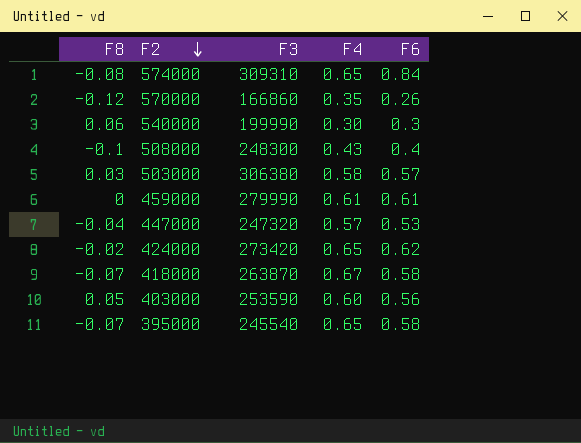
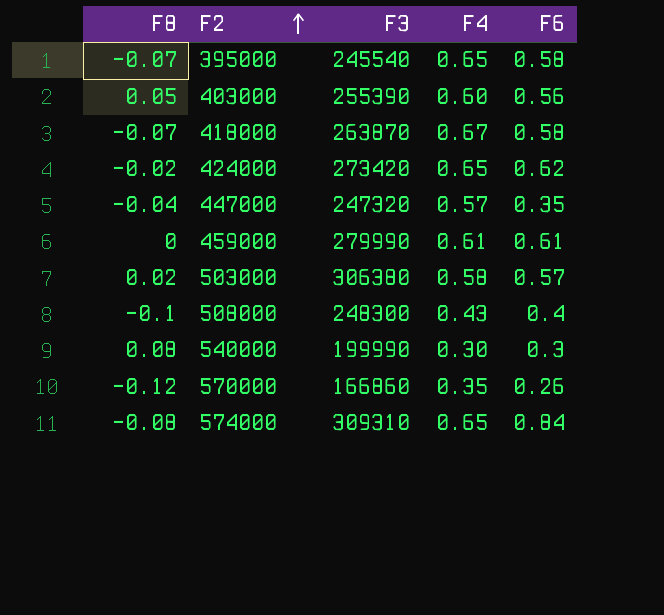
row order: F2 descending -> F2 ascending
403000 | F3: 253590 -> 255390
447000 | F6: 0.53 -> 0.35
503000 | F8: 0.03 -> 0.02
540000 | F8: 0.06 -> 0.08

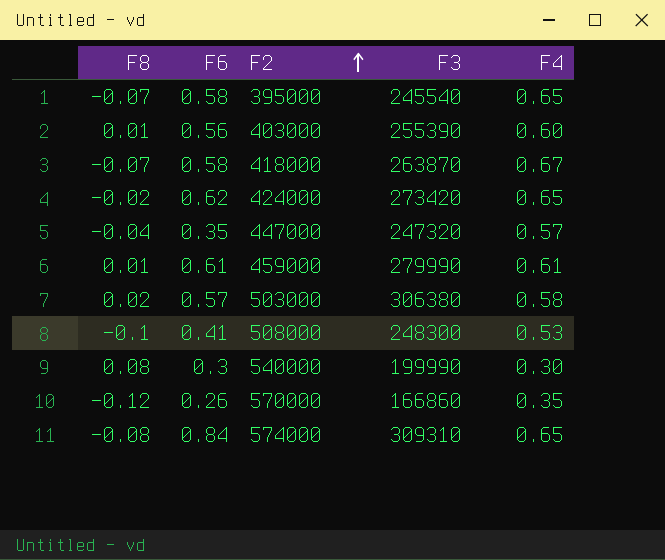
column F6 | position: 5 -> 2
403000 | F8: 0.05 -> 0.01
459000 | F8: 0 -> 0.01
508000 | F6: 0.4 -> 0.41
508000 | F4: 0.43 -> 0.53

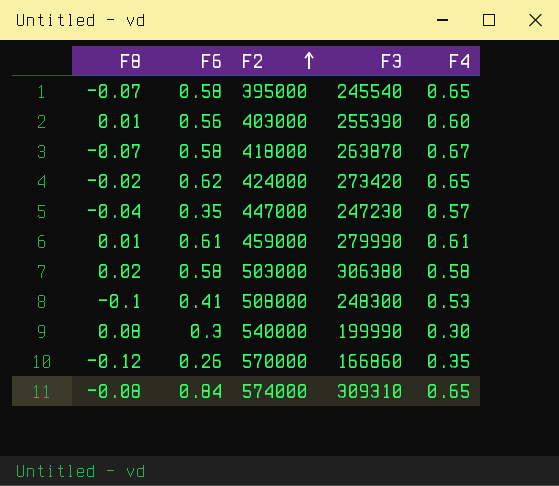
447000 | F3: 247320 -> 247230
503000 | F6: 0.57 -> 0.58

